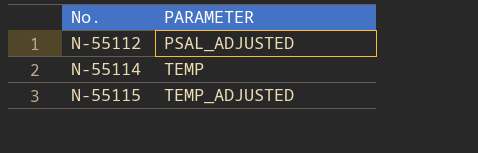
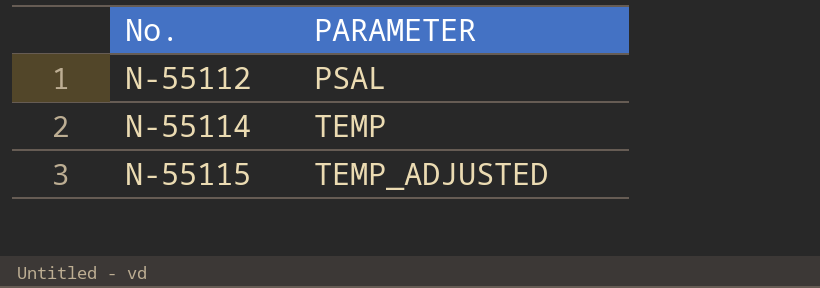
N-55112 | PARAMETER: PSAL_ADJUSTED -> PSAL

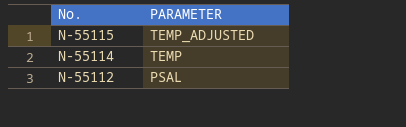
row order: No. ascending -> No. descending

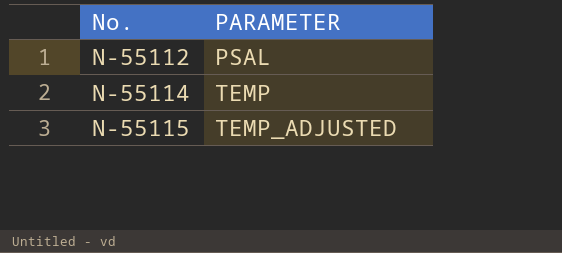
row order: No. descending -> No. ascending

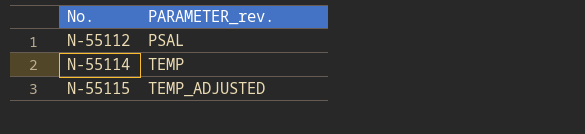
column name: PARAMETER -> PARAMETER_rev.

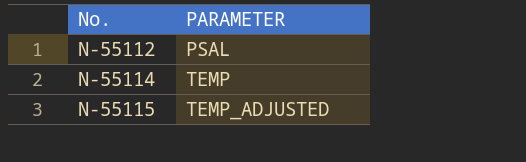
column name: PARAMETER_rev. -> PARAMETER

